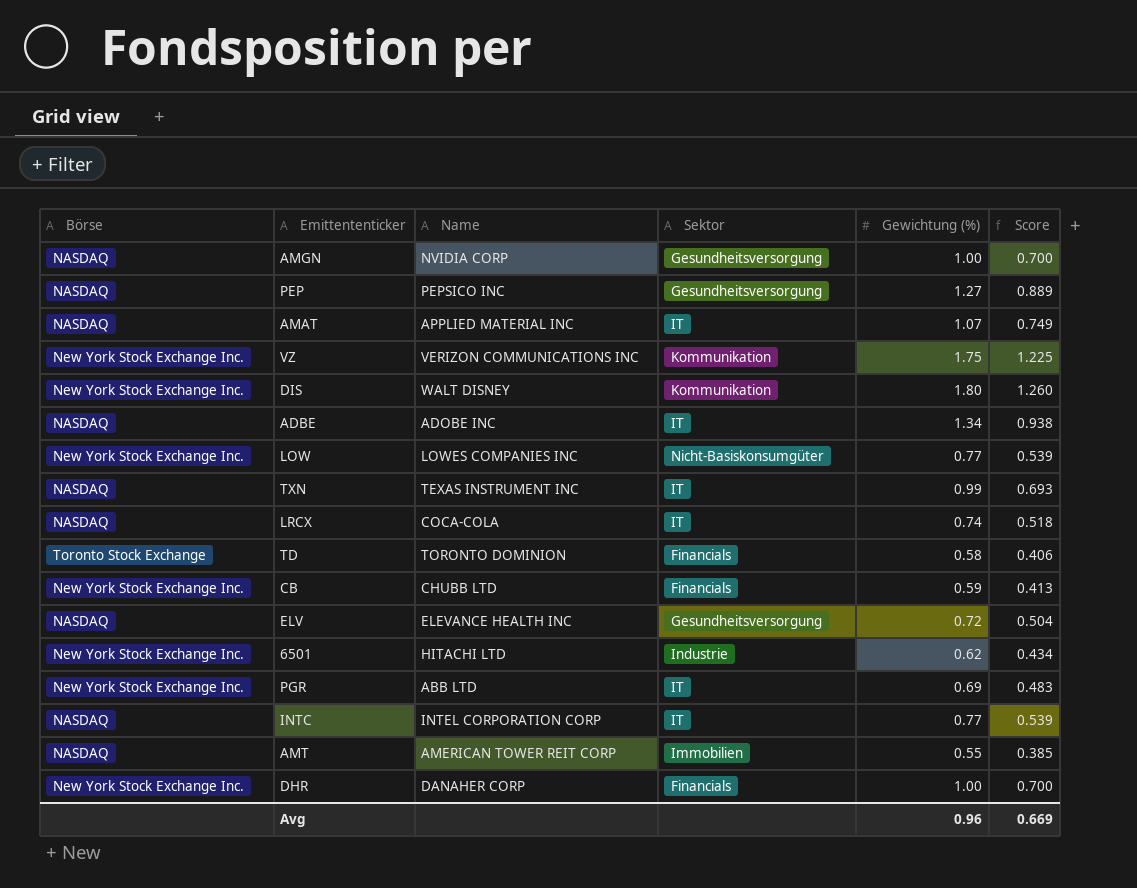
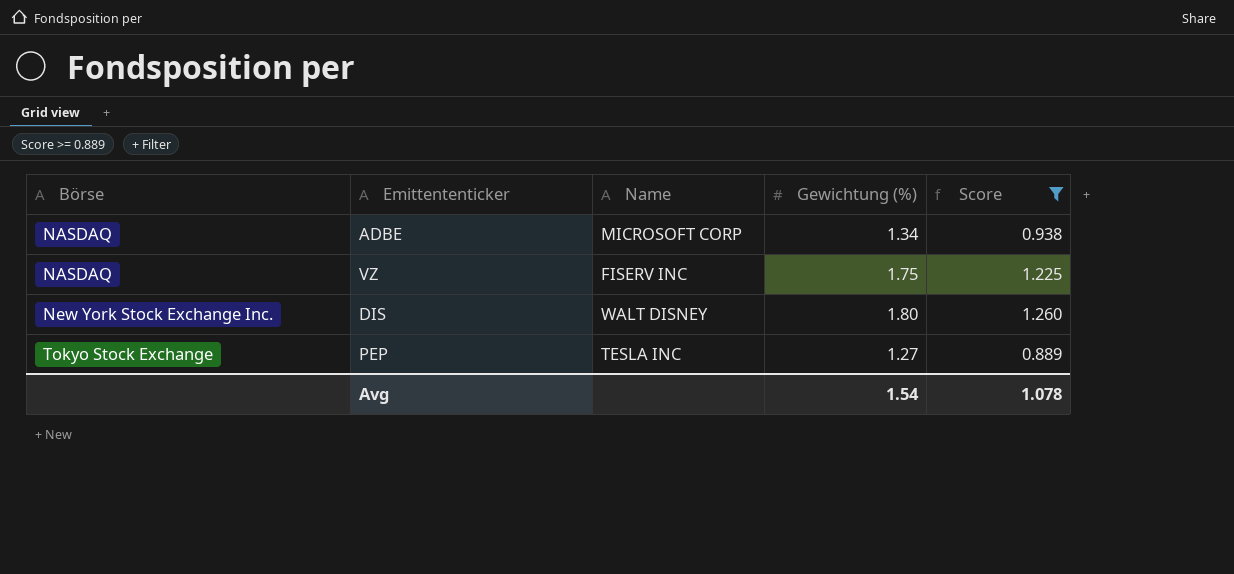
filter: none -> Score >= 0.889
row order: none -> Börse ascending
column Sektor | position: 4 -> none
ADBE | Name: ADOBE INC -> MICROSOFT CORP
VZ | Börse: New York Stock Exchange Inc. -> NASDAQ
VZ | Name: VERIZON COMMUNICATIONS INC -> FISERV INC
PEP | Börse: NASDAQ -> Tokyo Stock Exchange
PEP | Name: PEPSICO INC -> TESLA INC
Avg | Gewichtung (%): 0.96 -> 1.54
Avg | Score: 0.669 -> 1.078

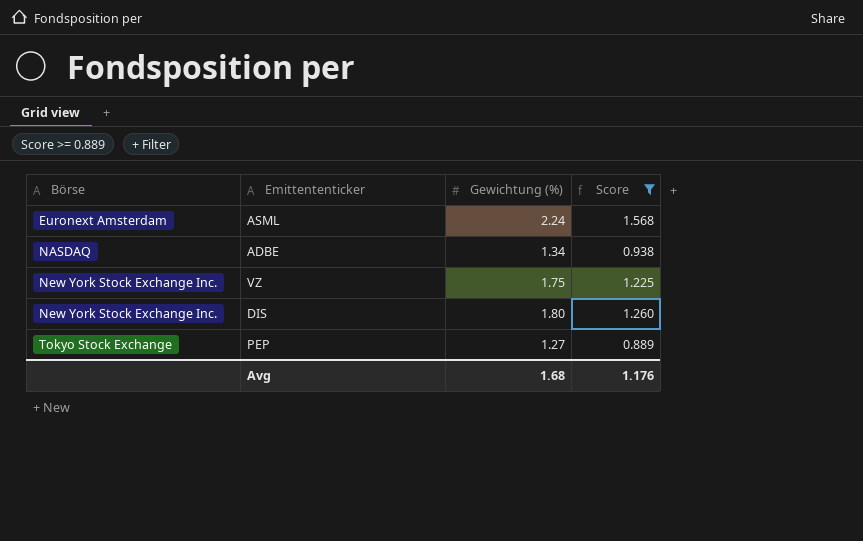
column Name | position: 3 -> none
row ASML: none -> Euronext Amsterdam | 2.24 | 1.568
VZ | Börse: NASDAQ -> New York Stock Exchange Inc.
Avg | Gewichtung (%): 1.54 -> 1.68
Avg | Score: 1.078 -> 1.176

